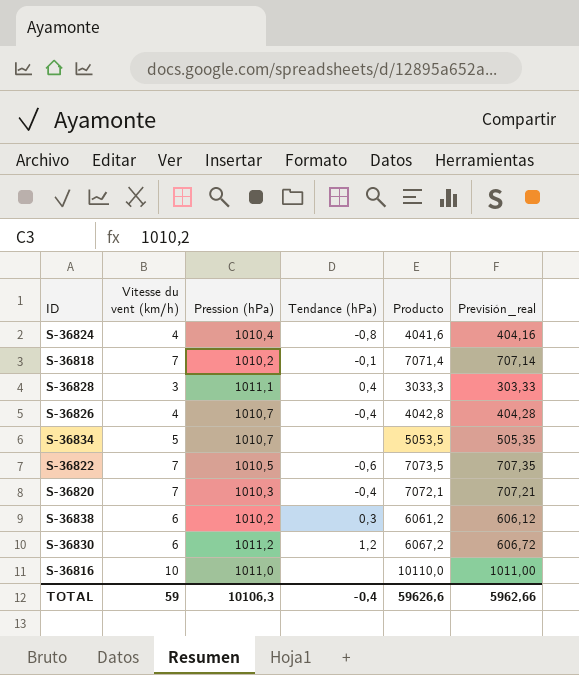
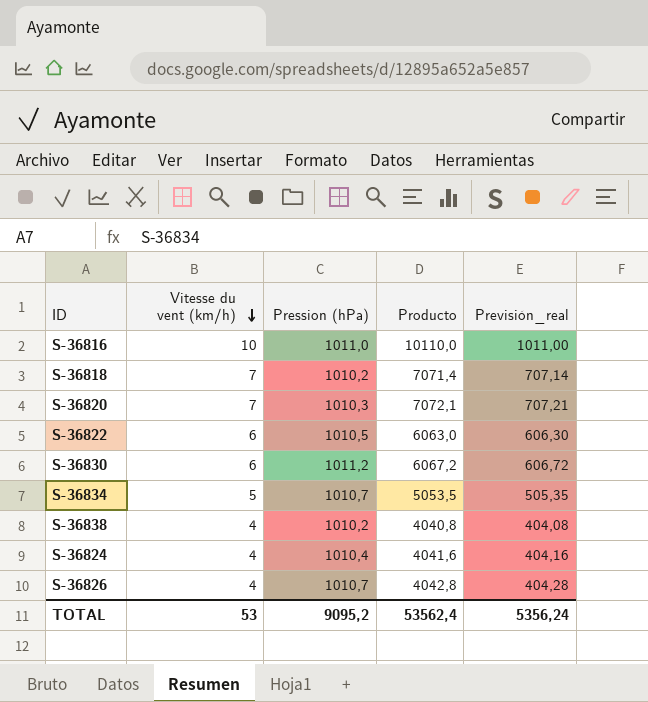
row order: none -> Vitesse du vent (km/h) descending
column Tendance (hPa) | position: 4 -> none
row S-36828: 3 | 1011,1 | 0,4 | 3033,3 | 303,33 -> none
S-36822 | Vitesse du vent (km/h): 7 -> 6
S-36822 | Producto: 7073,5 -> 6063,0
S-36822 | Previsión_real: 707,35 -> 606,30
S-36838 | Vitesse du vent (km/h): 6 -> 4
S-36838 | Producto: 6061,2 -> 4040,8
S-36838 | Previsión_real: 606,12 -> 404,08
TOTAL | Vitesse du vent (km/h): 59 -> 53
TOTAL | Pression (hPa): 10106,3 -> 9095,2
TOTAL | Producto: 59626,6 -> 53562,4
TOTAL | Previsión_real: 5962,66 -> 5356,24

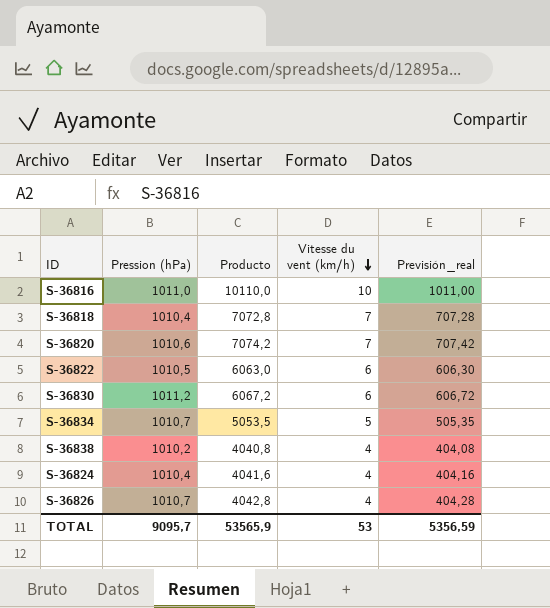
column Vitesse du vent (km/h) | position: 2 -> 4
S-36818 | Pression (hPa): 1010,2 -> 1010,4
S-36818 | Producto: 7071,4 -> 7072,8
S-36818 | Previsión_real: 707,14 -> 707,28
S-36820 | Pression (hPa): 1010,3 -> 1010,6
S-36820 | Producto: 7072,1 -> 7074,2
S-36820 | Previsión_real: 707,21 -> 707,42
TOTAL | Pression (hPa): 9095,2 -> 9095,7
TOTAL | Producto: 53562,4 -> 53565,9
TOTAL | Previsión_real: 5356,24 -> 5356,59

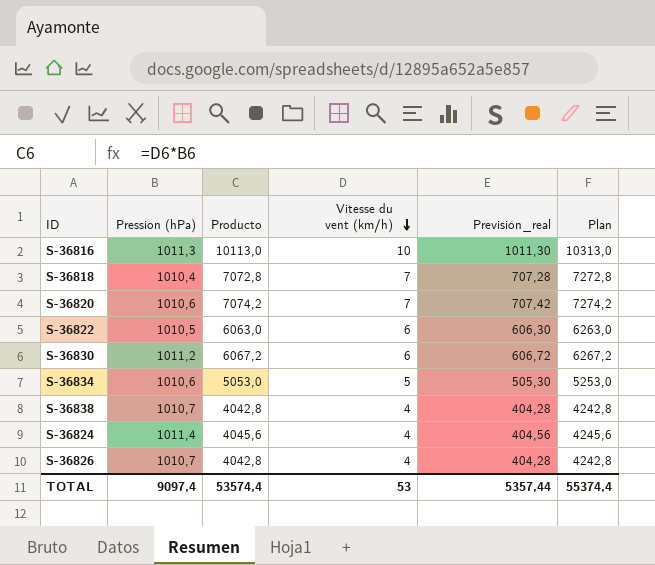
column Plan | formula: none -> [Producto] + 200
S-36816 | Pression (hPa): 1011,0 -> 1011,3
S-36816 | Producto: 10110,0 -> 10113,0
S-36816 | Previsión_real: 1011,00 -> 1011,30
S-36834 | Pression (hPa): 1010,7 -> 1010,6
S-36834 | Producto: 5053,5 -> 5053,0
S-36834 | Previsión_real: 505,35 -> 505,30
S-36838 | Pression (hPa): 1010,2 -> 1010,7
S-36838 | Producto: 4040,8 -> 4042,8
S-36838 | Previsión_real: 404,08 -> 404,28
S-36824 | Pression (hPa): 1010,4 -> 1011,4
S-36824 | Producto: 4041,6 -> 4045,6
S-36824 | Previsión_real: 404,16 -> 404,56
TOTAL | Pression (hPa): 9095,7 -> 9097,4
TOTAL | Producto: 53565,9 -> 53574,4
TOTAL | Previsión_real: 5356,59 -> 5357,44

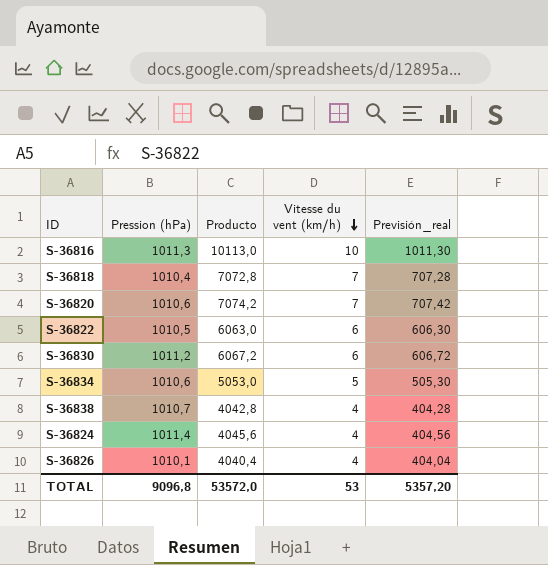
column Plan | formula: [Producto] + 200 -> none
S-36826 | Pression (hPa): 1010,7 -> 1010,1
S-36826 | Producto: 4042,8 -> 4040,4
S-36826 | Previsión_real: 404,28 -> 404,04
TOTAL | Pression (hPa): 9097,4 -> 9096,8
TOTAL | Producto: 53574,4 -> 53572,0
TOTAL | Previsión_real: 5357,44 -> 5357,20

